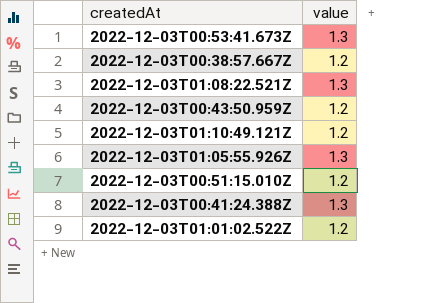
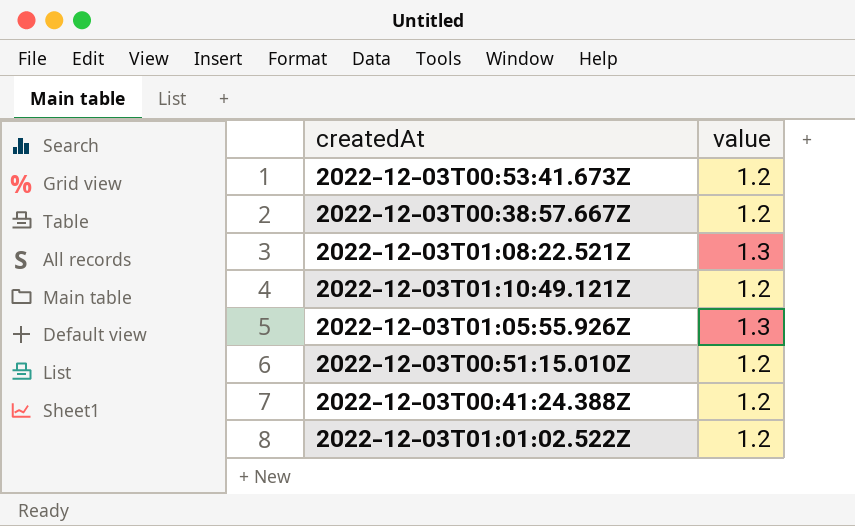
row 2022-12-03T00:43:50.959Z: 1.2 -> none
2022-12-03T00:53:41.673Z | value: 1.3 -> 1.2
2022-12-03T00:41:24.388Z | value: 1.3 -> 1.2

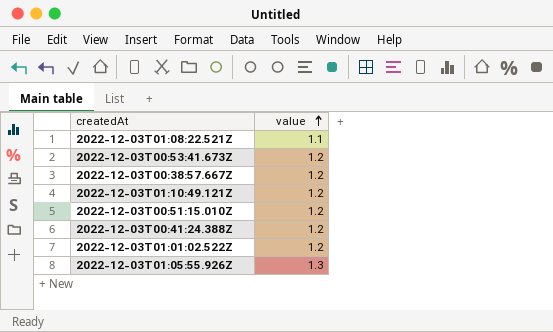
row order: none -> value ascending
2022-12-03T01:08:22.521Z | value: 1.3 -> 1.1

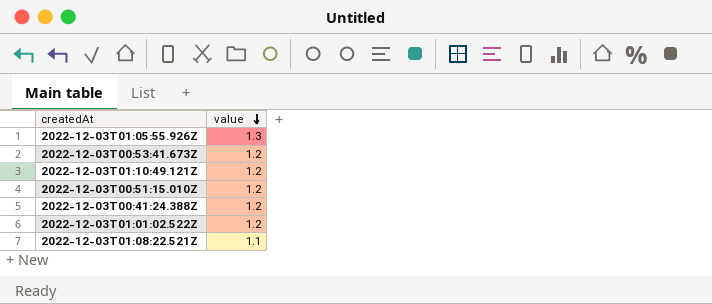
row order: value ascending -> value descending
row 2022-12-03T00:38:57.667Z: 1.2 -> none

